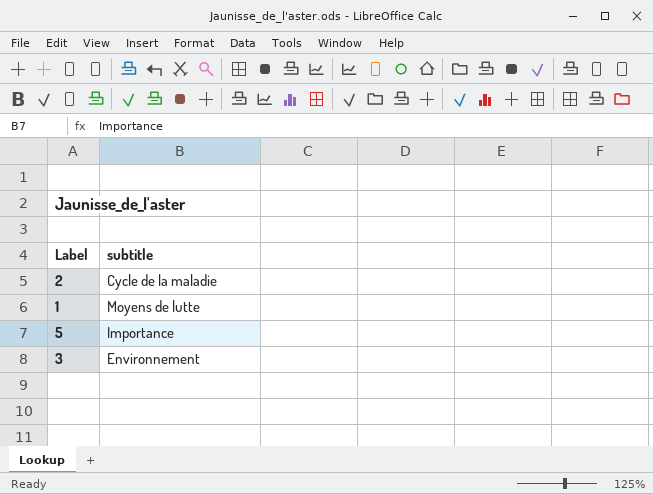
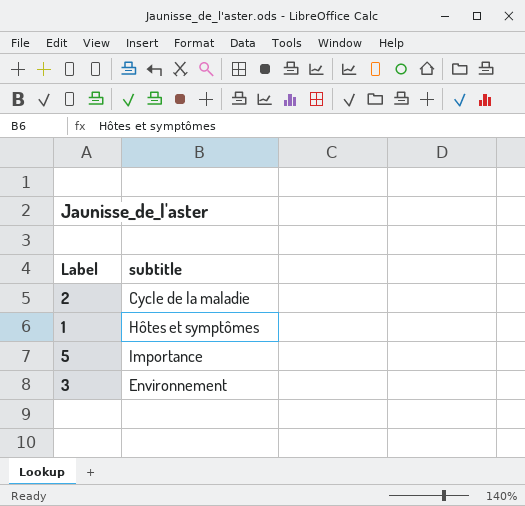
1 | subtitle: Moyens de lutte -> Hôtes et symptômes

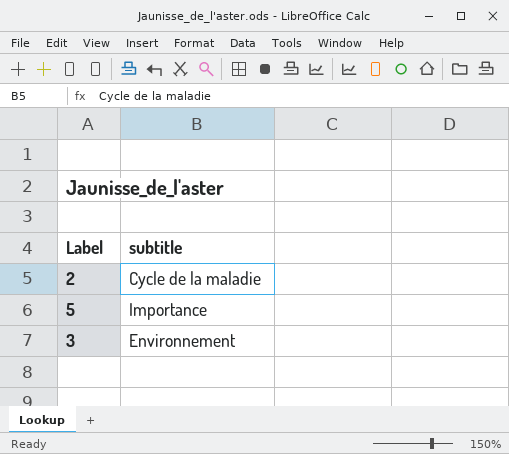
row 1: Hôtes et symptômes -> none

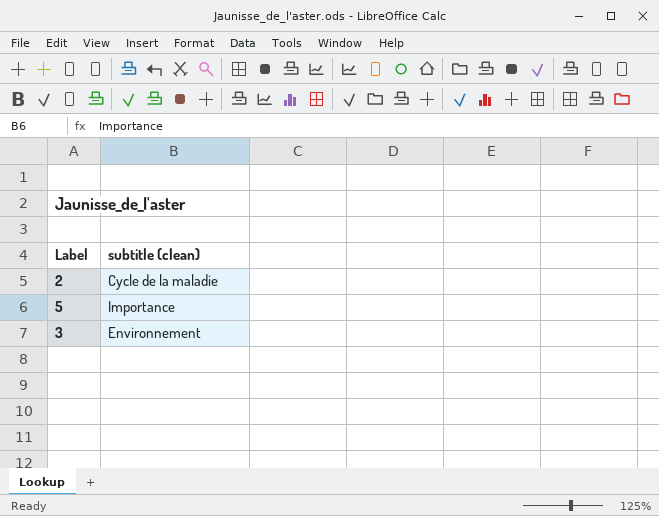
column name: subtitle -> subtitle (clean)

